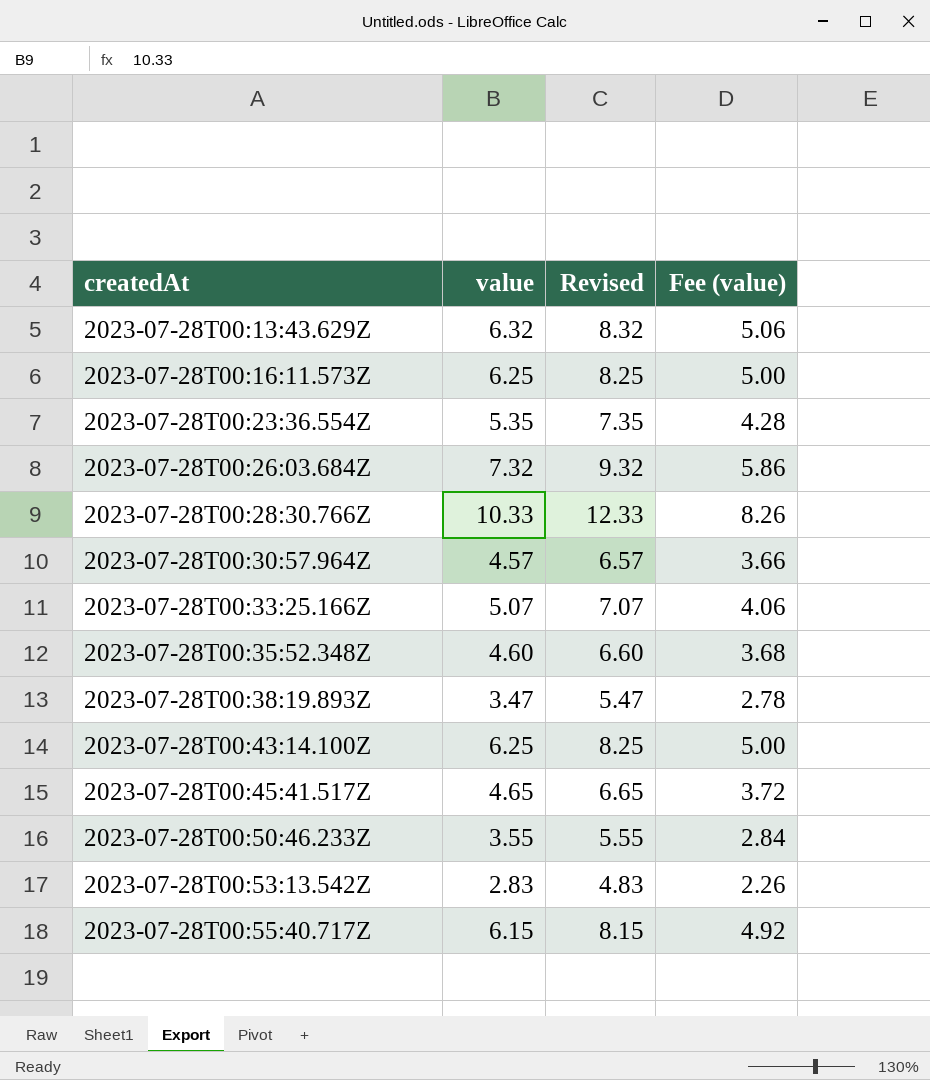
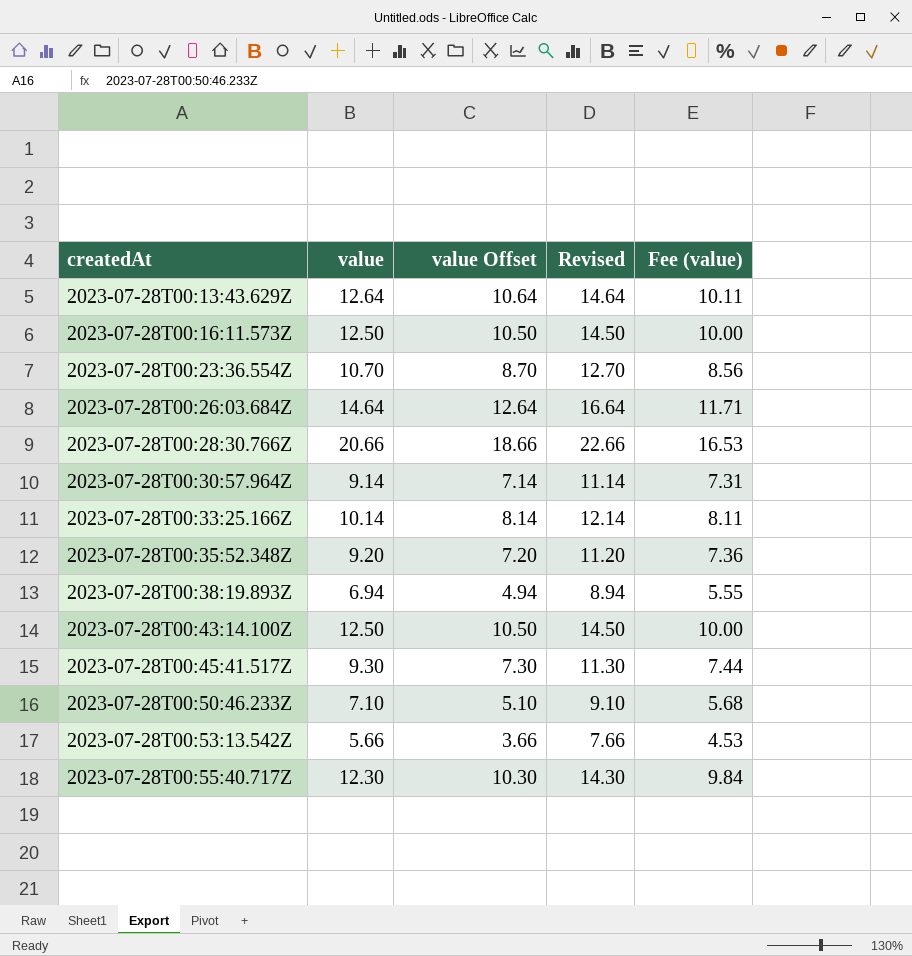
column value Offset | formula: none -> [value] - 2
2023-07-28T00:13:43.629Z | value: 6.32 -> 12.64
2023-07-28T00:13:43.629Z | Revised: 8.32 -> 14.64
2023-07-28T00:13:43.629Z | Fee (value): 5.06 -> 10.11
2023-07-28T00:16:11.573Z | value: 6.25 -> 12.50
2023-07-28T00:16:11.573Z | Revised: 8.25 -> 14.50
2023-07-28T00:16:11.573Z | Fee (value): 5.00 -> 10.00
2023-07-28T00:23:36.554Z | value: 5.35 -> 10.70
2023-07-28T00:23:36.554Z | Revised: 7.35 -> 12.70
2023-07-28T00:23:36.554Z | Fee (value): 4.28 -> 8.56
2023-07-28T00:26:03.684Z | value: 7.32 -> 14.64
2023-07-28T00:26:03.684Z | Revised: 9.32 -> 16.64
2023-07-28T00:26:03.684Z | Fee (value): 5.86 -> 11.71
2023-07-28T00:28:30.766Z | value: 10.33 -> 20.66
2023-07-28T00:28:30.766Z | Revised: 12.33 -> 22.66
2023-07-28T00:28:30.766Z | Fee (value): 8.26 -> 16.53
2023-07-28T00:30:57.964Z | value: 4.57 -> 9.14
2023-07-28T00:30:57.964Z | Revised: 6.57 -> 11.14
2023-07-28T00:30:57.964Z | Fee (value): 3.66 -> 7.31
2023-07-28T00:33:25.166Z | value: 5.07 -> 10.14
2023-07-28T00:33:25.166Z | Revised: 7.07 -> 12.14
2023-07-28T00:33:25.166Z | Fee (value): 4.06 -> 8.11
2023-07-28T00:35:52.348Z | value: 4.60 -> 9.20
2023-07-28T00:35:52.348Z | Revised: 6.60 -> 11.20
2023-07-28T00:35:52.348Z | Fee (value): 3.68 -> 7.36
2023-07-28T00:38:19.893Z | value: 3.47 -> 6.94
2023-07-28T00:38:19.893Z | Revised: 5.47 -> 8.94
2023-07-28T00:38:19.893Z | Fee (value): 2.78 -> 5.55
2023-07-28T00:43:14.100Z | value: 6.25 -> 12.50
2023-07-28T00:43:14.100Z | Revised: 8.25 -> 14.50
2023-07-28T00:43:14.100Z | Fee (value): 5.00 -> 10.00
2023-07-28T00:45:41.517Z | value: 4.65 -> 9.30
2023-07-28T00:45:41.517Z | Revised: 6.65 -> 11.30
2023-07-28T00:45:41.517Z | Fee (value): 3.72 -> 7.44
2023-07-28T00:50:46.233Z | value: 3.55 -> 7.10
2023-07-28T00:50:46.233Z | Revised: 5.55 -> 9.10
2023-07-28T00:50:46.233Z | Fee (value): 2.84 -> 5.68
2023-07-28T00:53:13.542Z | value: 2.83 -> 5.66
2023-07-28T00:53:13.542Z | Revised: 4.83 -> 7.66
2023-07-28T00:53:13.542Z | Fee (value): 2.26 -> 4.53
2023-07-28T00:55:40.717Z | value: 6.15 -> 12.30
2023-07-28T00:55:40.717Z | Revised: 8.15 -> 14.30
2023-07-28T00:55:40.717Z | Fee (value): 4.92 -> 9.84

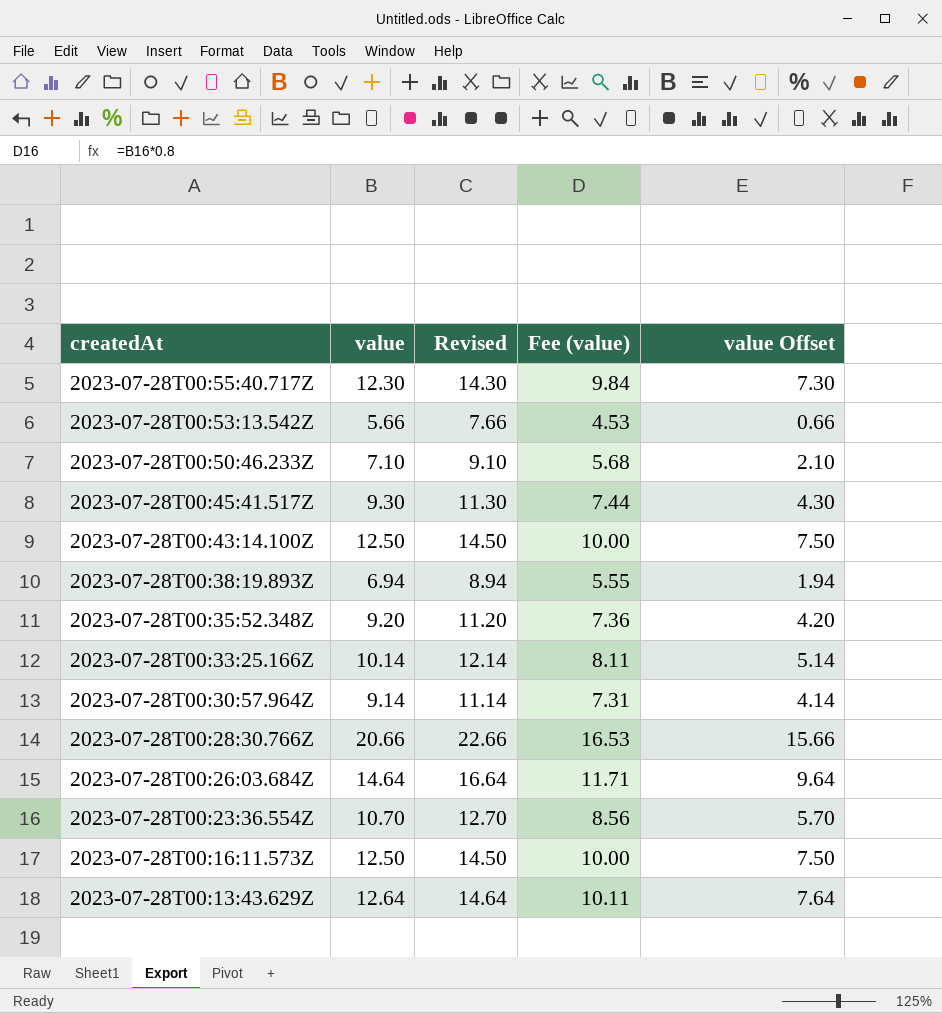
row order: createdAt ascending -> createdAt descending
column value Offset | formula: [value] - 2 -> [value] - 5
column value Offset | position: 3 -> 5

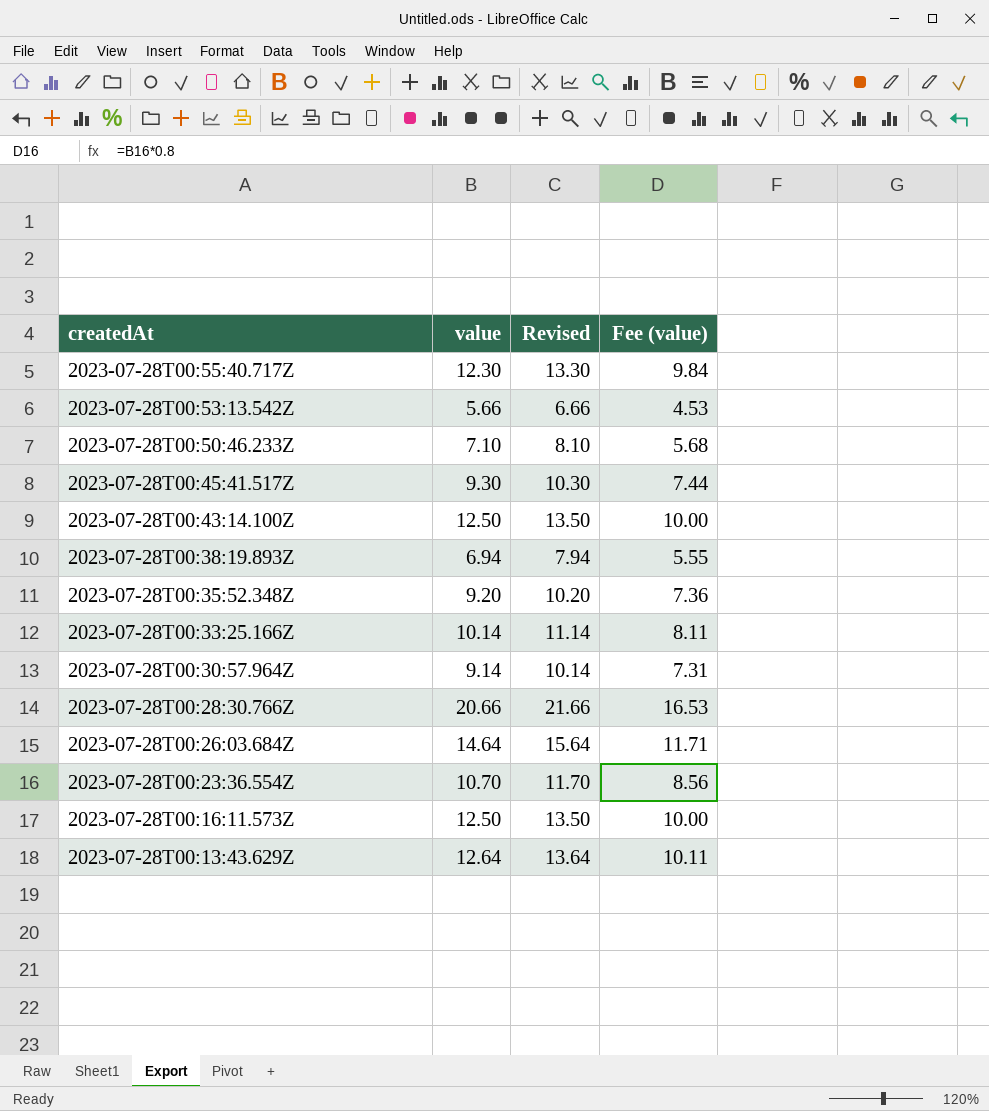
column value Offset | formula: [value] - 5 -> none
column Revised | formula: [value] + 2 -> [value] + 1

